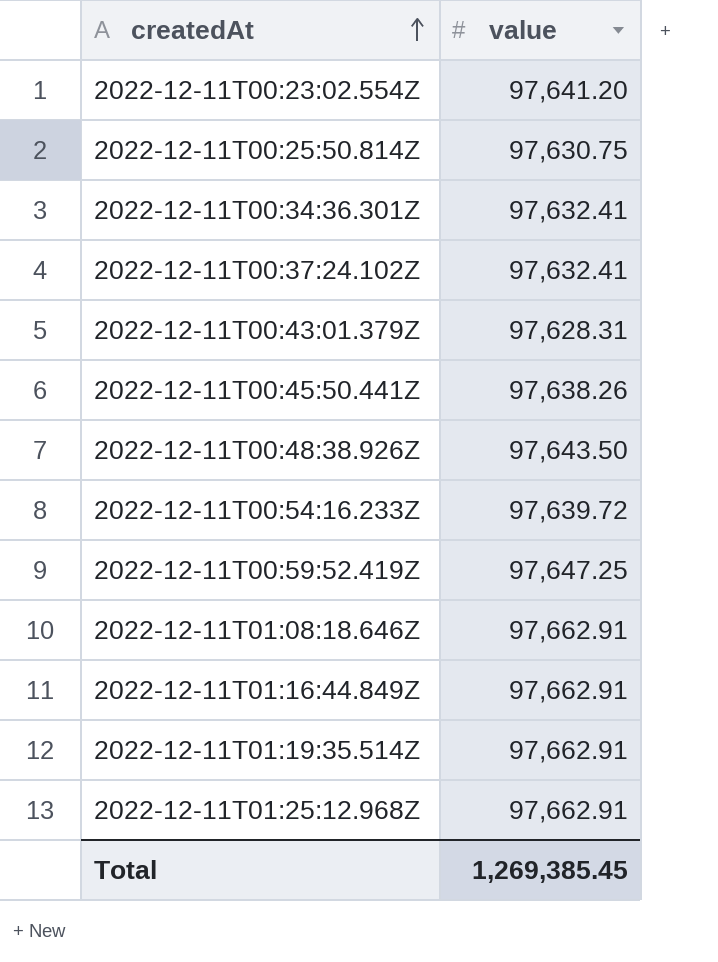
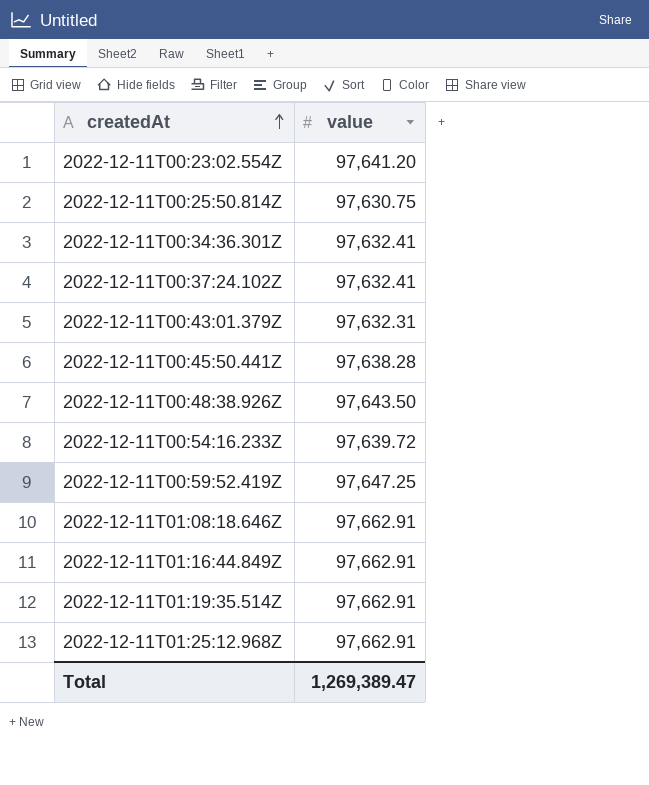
2022-12-11T00:43:01.379Z | value: 97,628.31 -> 97,632.31
2022-12-11T00:45:50.441Z | value: 97,638.26 -> 97,638.28
Total | value: 1,269,385.45 -> 1,269,389.47

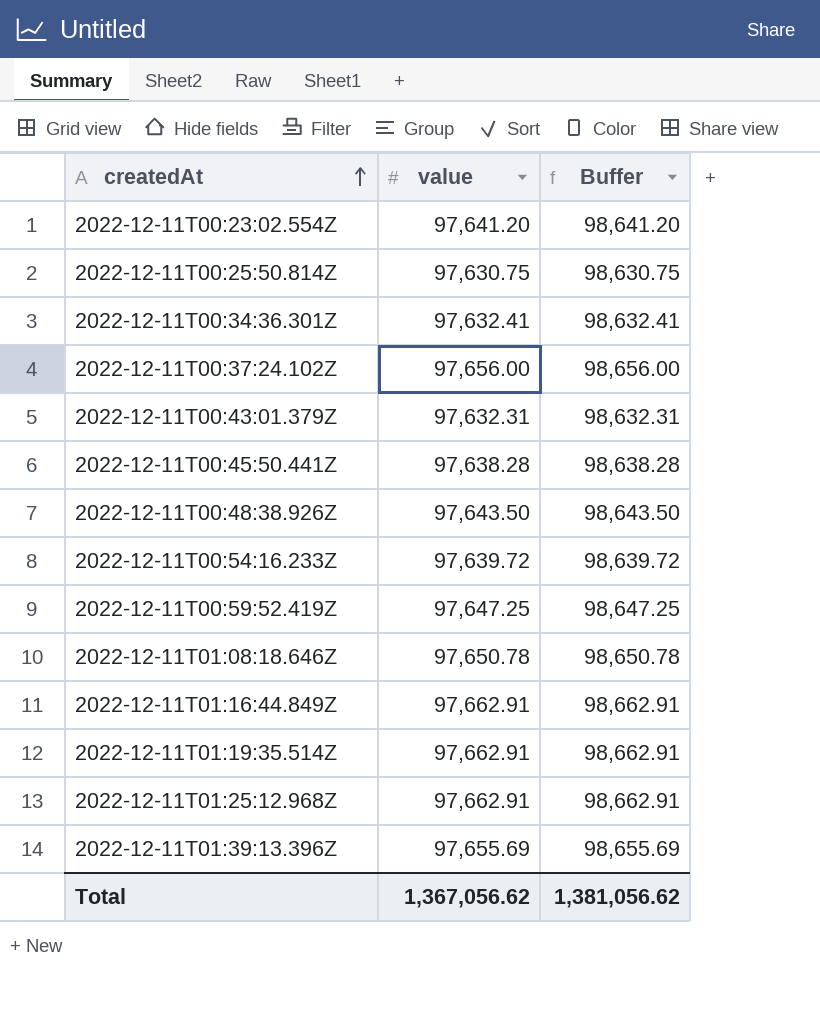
column Buffer | formula: none -> [value] + 1000
2022-12-11T00:37:24.102Z | value: 97,632.41 -> 97,656.00
2022-12-11T01:08:18.646Z | value: 97,662.91 -> 97,650.78
row 2022-12-11T01:39:13.396Z: none -> 97,655.69 | 98,655.69
Total | value: 1,269,389.47 -> 1,367,056.62

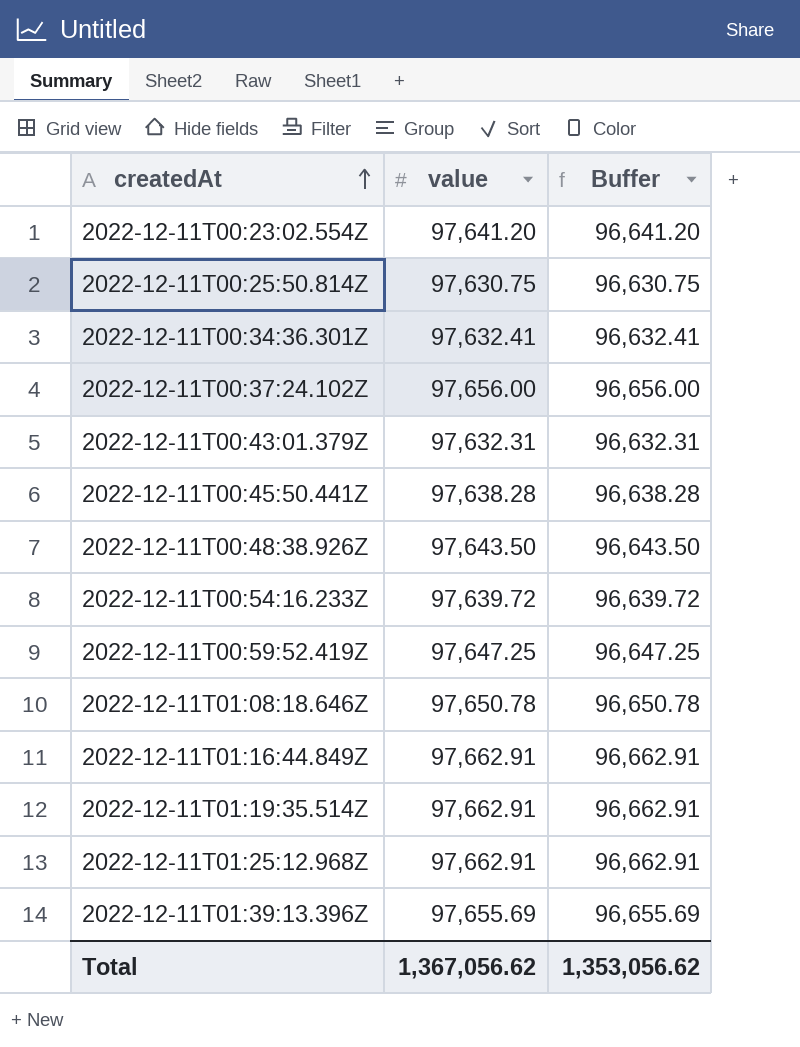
column Buffer | formula: [value] + 1000 -> [value] - 1000
Total | Buffer: 1,381,056.62 -> 1,353,056.62

